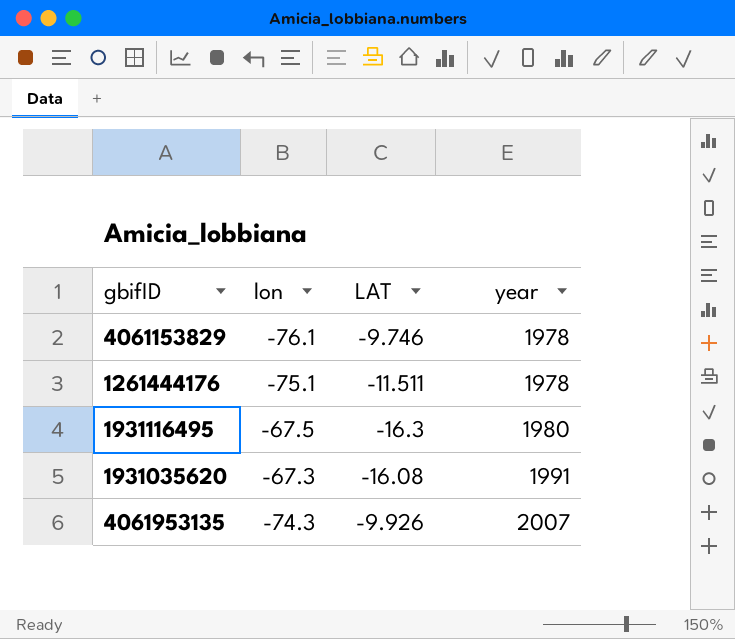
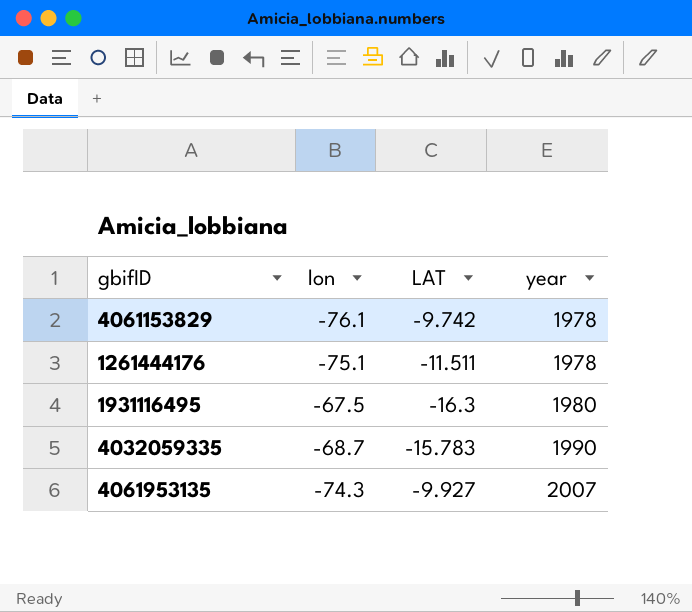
row 1931035620: -67.3 | -16.08 | 1991 -> none
4061153829 | LAT: -9.746 -> -9.742
row 4032059335: none -> -68.7 | -15.783 | 1990
4061953135 | LAT: -9.926 -> -9.927

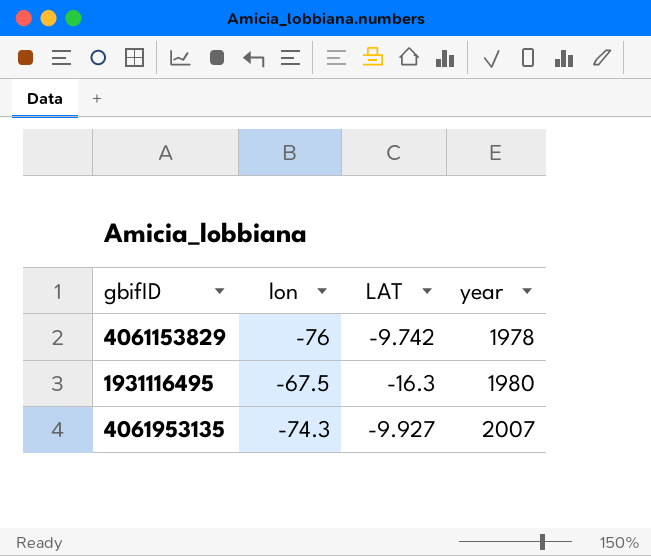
row 1261444176: -75.1 | -11.511 | 1978 -> none
row 4032059335: -68.7 | -15.783 | 1990 -> none
4061153829 | lon: -76.1 -> -76

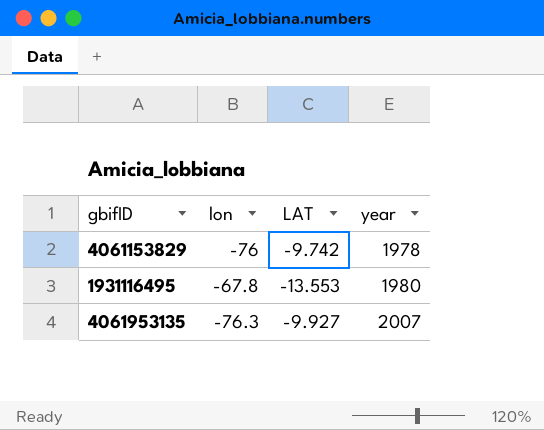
1931116495 | lon: -67.5 -> -67.8
1931116495 | LAT: -16.3 -> -13.553
4061953135 | lon: -74.3 -> -76.3

